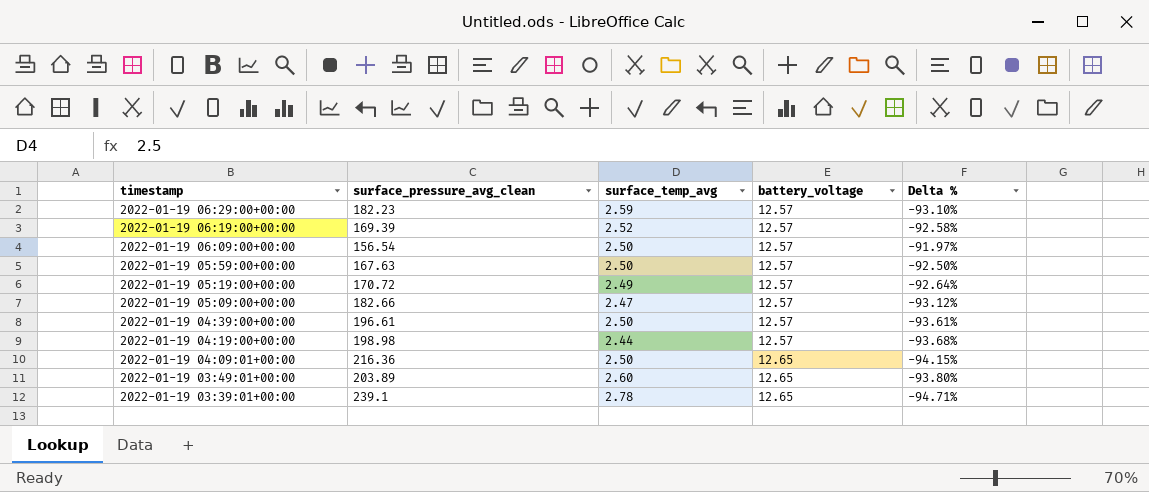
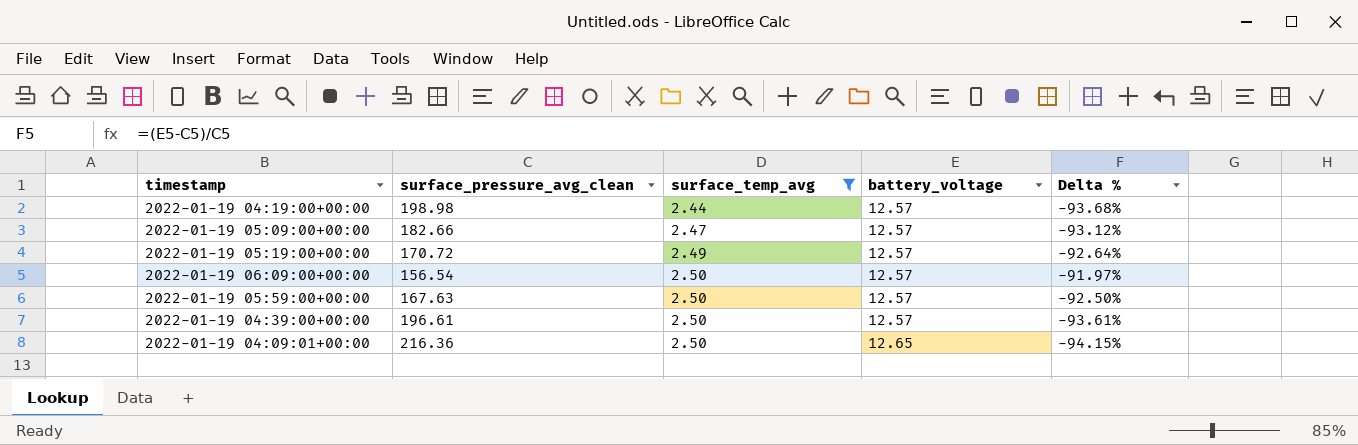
filter: none -> surface_temp_avg <= 2.50
row order: timestamp descending -> surface_temp_avg ascending

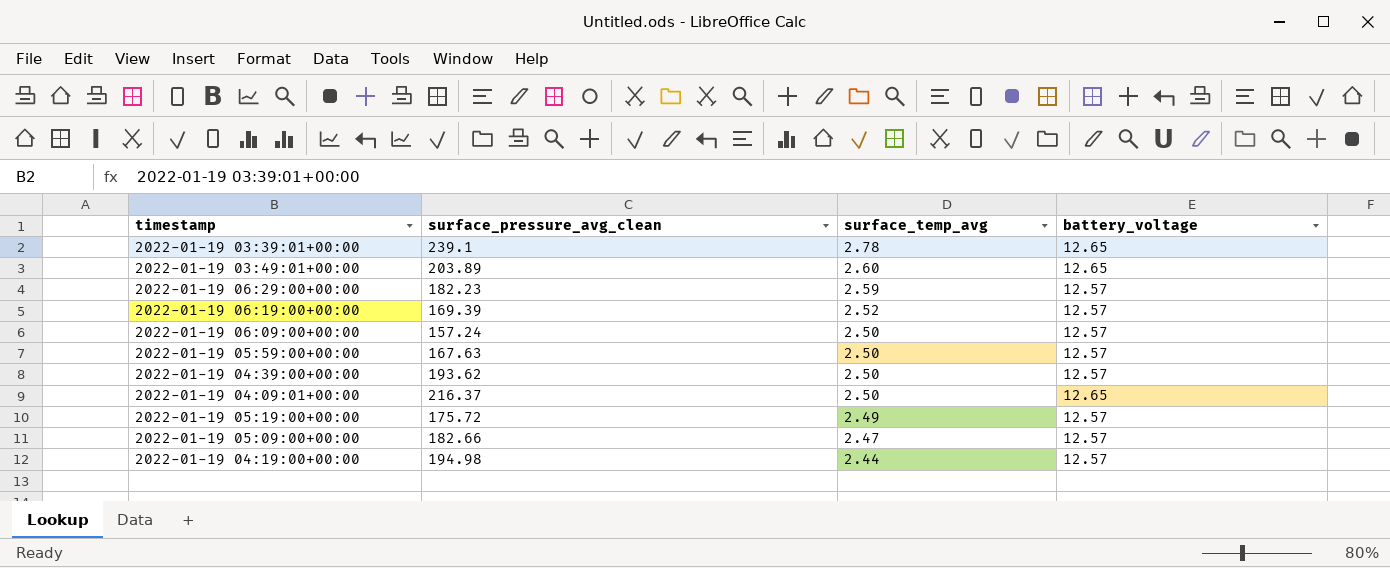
filter: surface_temp_avg <= 2.50 -> none
row order: surface_temp_avg ascending -> surface_temp_avg descending
column Delta % | formula: ([battery_voltage] - [surface_pressure_avg_clean]) / [surface_pressure_avg_clean] -> none
2022-01-19 06:09:00+00:00 | surface_pressure_avg_clean: 156.54 -> 157.24
2022-01-19 04:39:00+00:00 | surface_pressure_avg_clean: 196.61 -> 193.62
2022-01-19 04:09:01+00:00 | surface_pressure_avg_clean: 216.36 -> 216.37
2022-01-19 05:19:00+00:00 | surface_pressure_avg_clean: 170.72 -> 175.72
2022-01-19 04:19:00+00:00 | surface_pressure_avg_clean: 198.98 -> 194.98

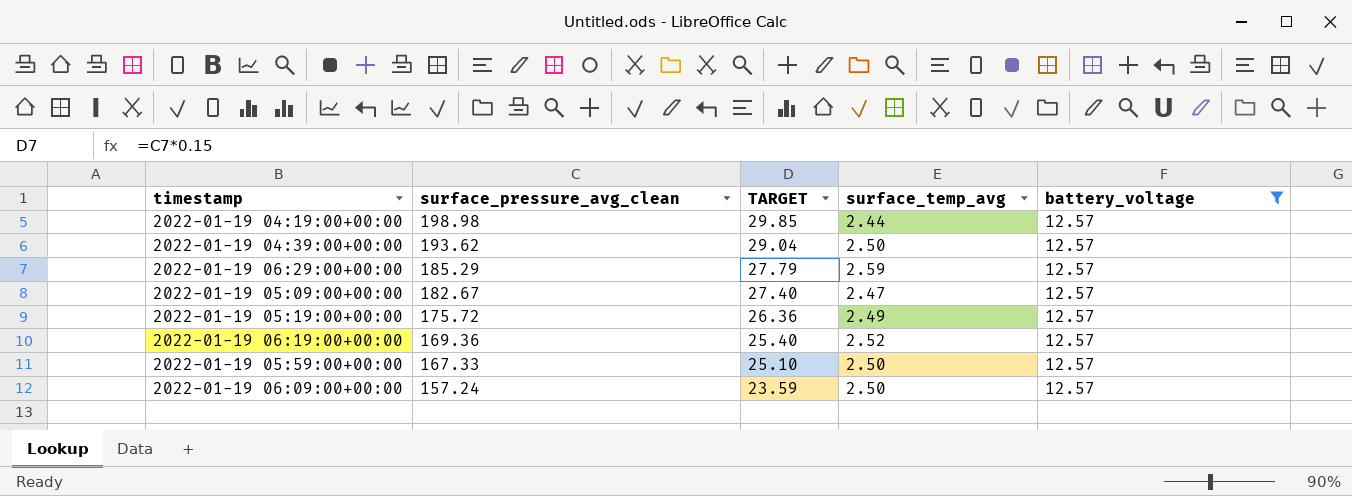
filter: none -> battery_voltage = 12.57
row order: surface_temp_avg descending -> surface_pressure_avg_clean descending
column TARGET | formula: none -> [surface_pressure_avg_clean] * 0.15
2022-01-19 04:19:00+00:00 | surface_pressure_avg_clean: 194.98 -> 198.98
2022-01-19 06:29:00+00:00 | surface_pressure_avg_clean: 182.23 -> 185.29
2022-01-19 05:09:00+00:00 | surface_pressure_avg_clean: 182.66 -> 182.67
2022-01-19 06:19:00+00:00 | surface_pressure_avg_clean: 169.39 -> 169.36
2022-01-19 05:59:00+00:00 | surface_pressure_avg_clean: 167.63 -> 167.33

